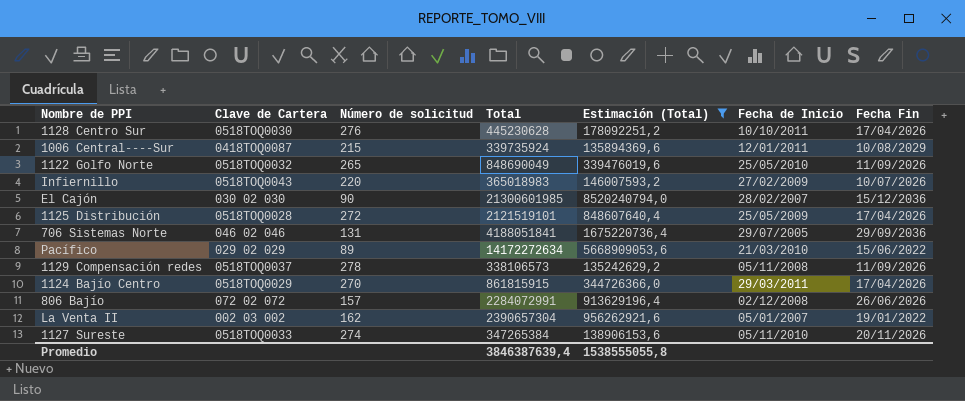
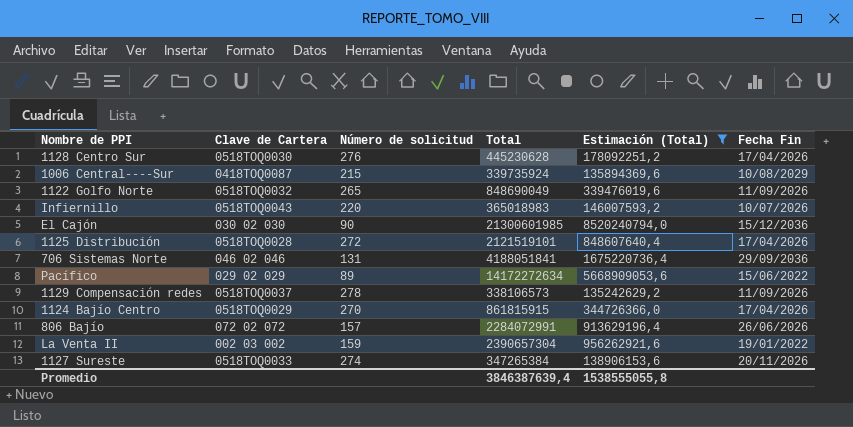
column Fecha de Inicio | position: 6 -> none
La Venta II | Número de solicitud: 162 -> 159

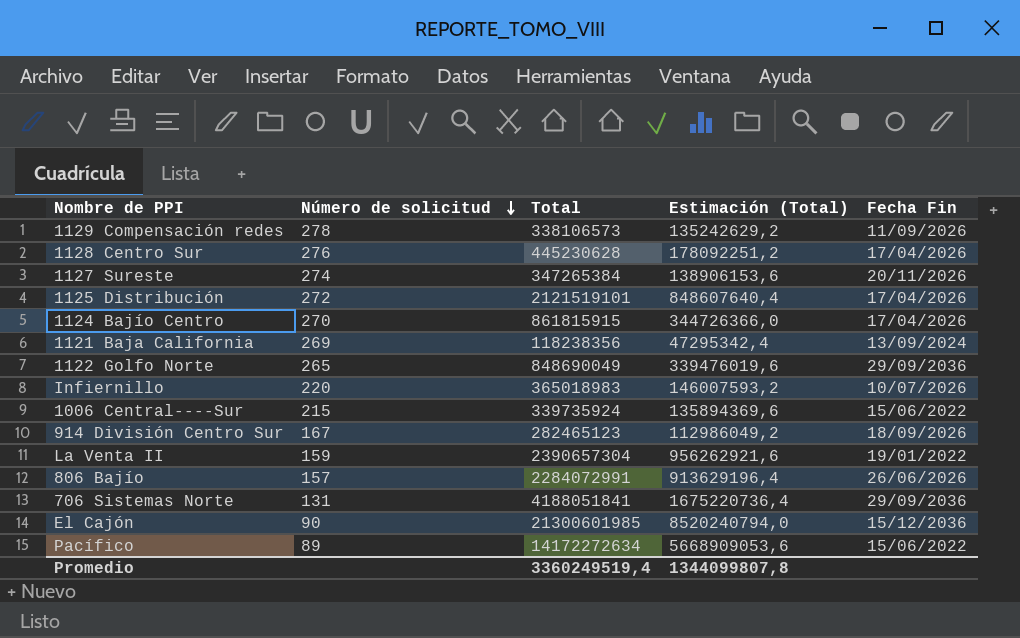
filter: Estimación (Total) >= 135242629,2 -> none
row order: none -> Número de solicitud descending
column Clave de Cartera | position: 2 -> none
1122 Golfo Norte | Fecha Fin: 11/09/2026 -> 29/09/2036
1006 Central----Sur | Fecha Fin: 10/08/2029 -> 15/06/2022
Promedio | Total: 3846387639,4 -> 3360249519,4
Promedio | Estimación (Total): 1538555055,8 -> 1344099807,8

